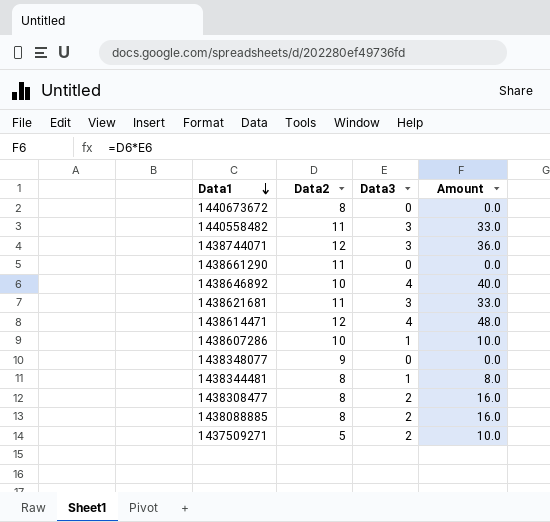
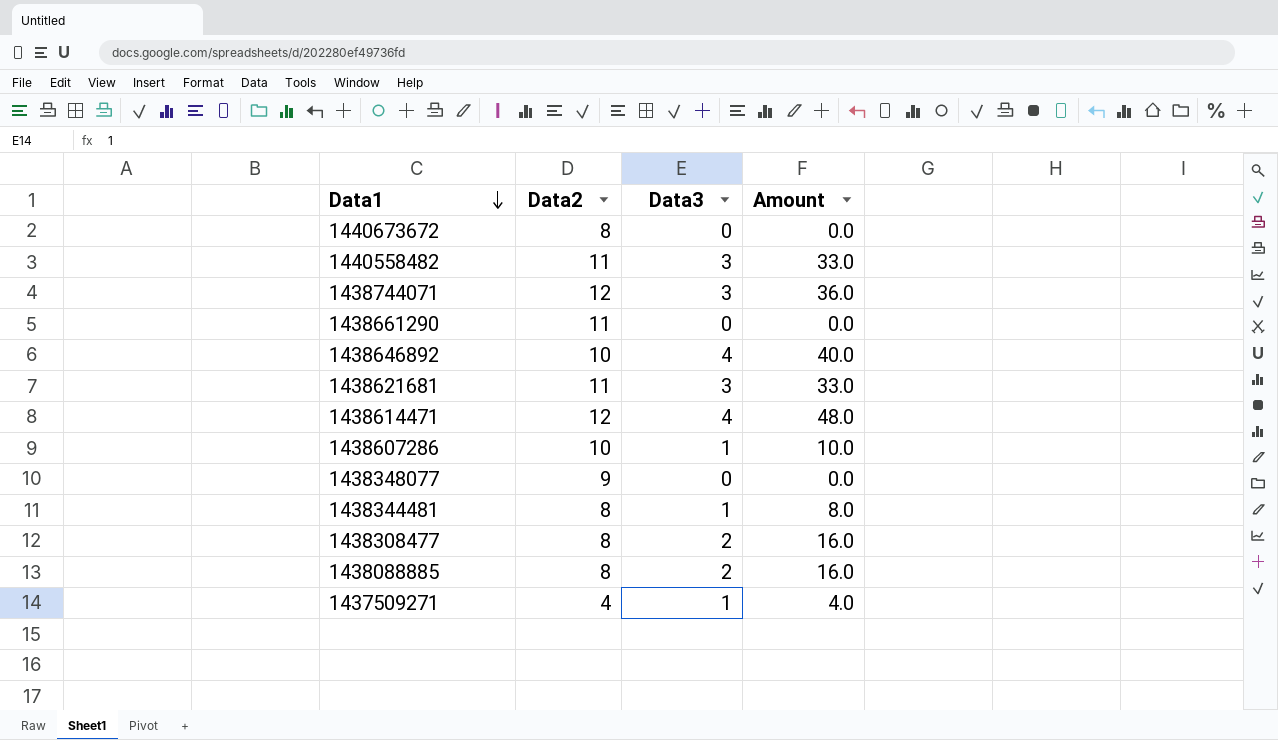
1437509271 | Data2: 5 -> 4
1437509271 | Data3: 2 -> 1
1437509271 | Amount: 10.0 -> 4.0

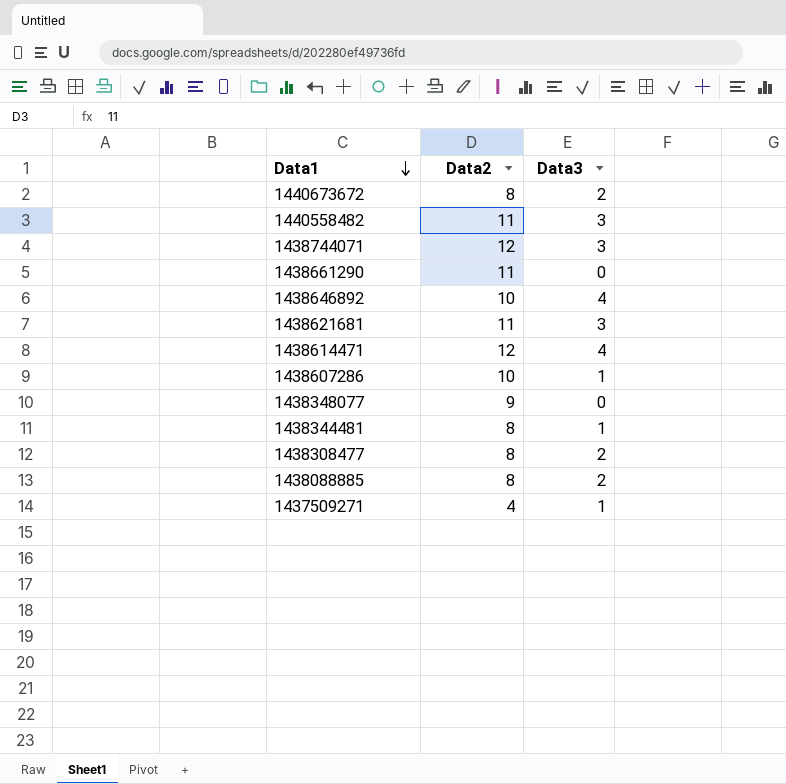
column Amount | formula: [Data2] * [Data3] -> none
1440673672 | Data3: 0 -> 2

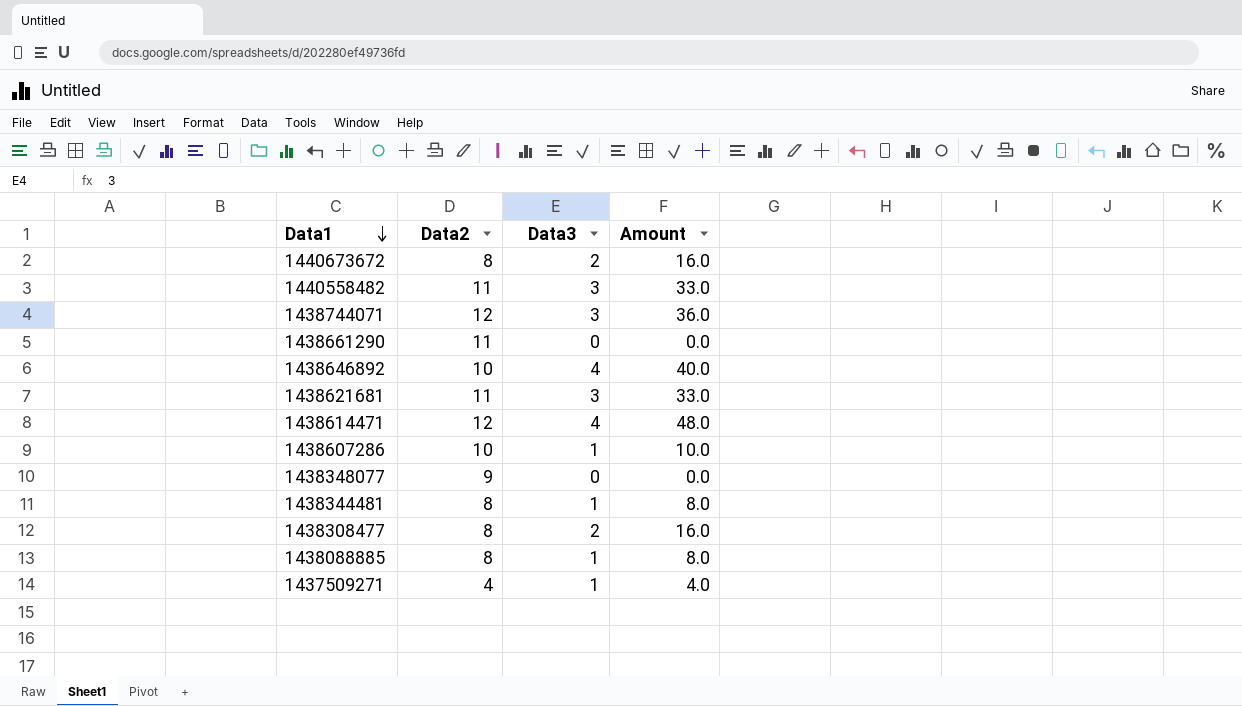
column Amount | formula: none -> [Data2] * [Data3]
1438088885 | Data3: 2 -> 1

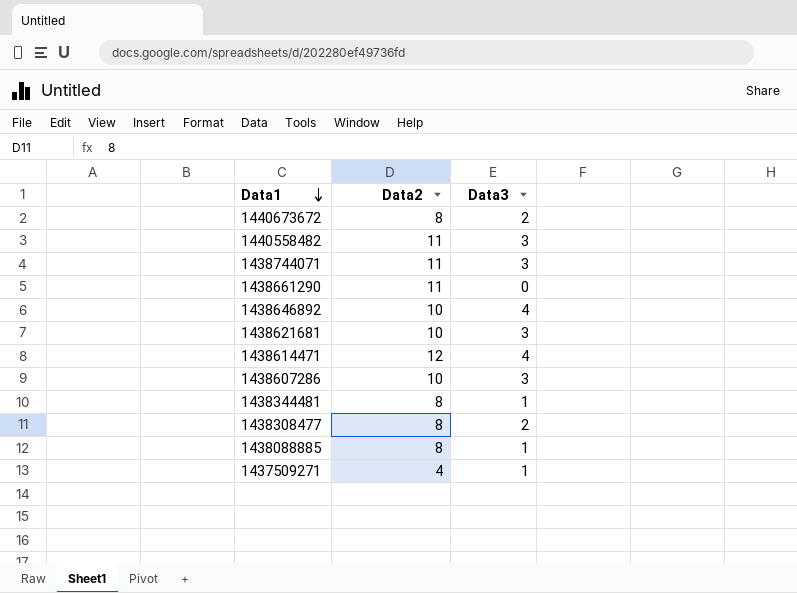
column Amount | formula: [Data2] * [Data3] -> none
row 1438348077: 9 | 0 | 0.0 -> none
1438744071 | Data2: 12 -> 11
1438621681 | Data2: 11 -> 10
1438607286 | Data3: 1 -> 3

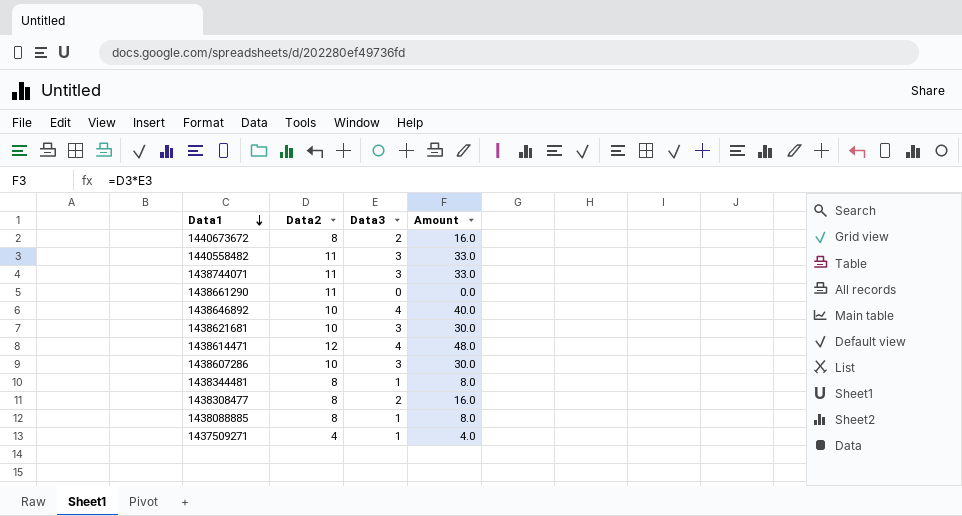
column Amount | formula: none -> [Data2] * [Data3]

